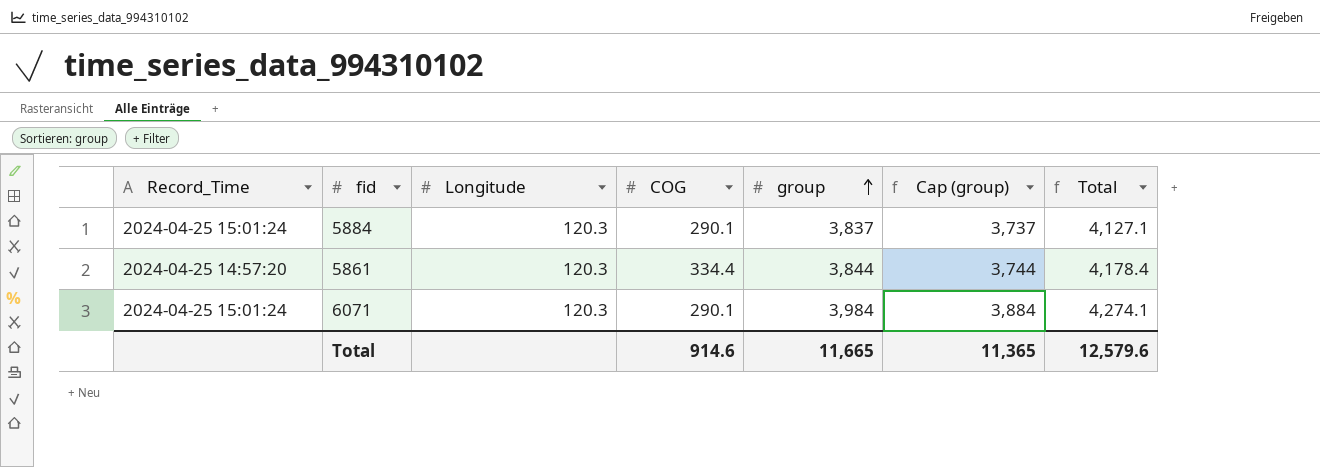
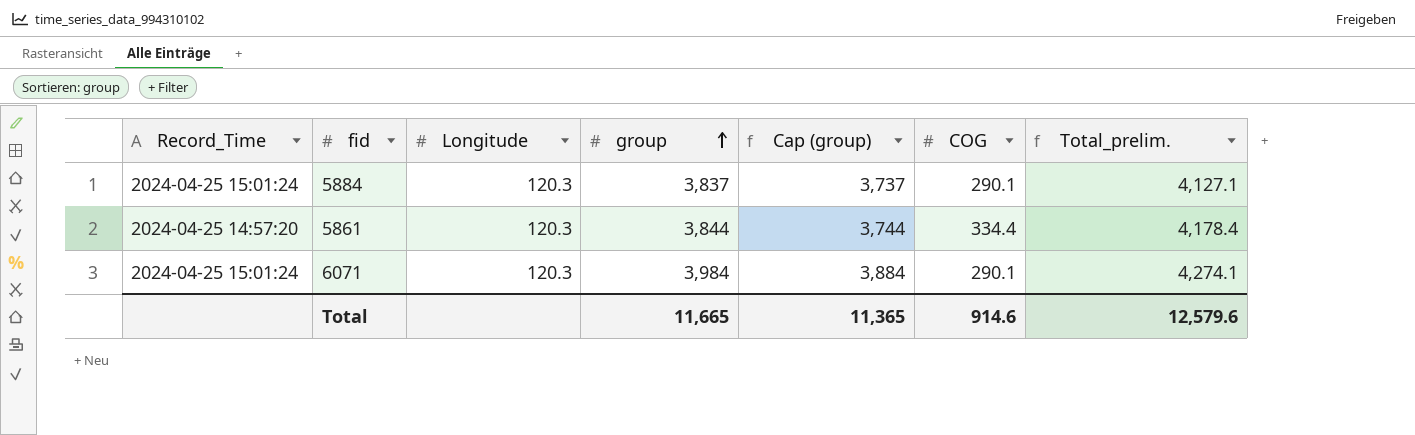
column COG | position: 4 -> 6
column name: Total -> Total_prelim.

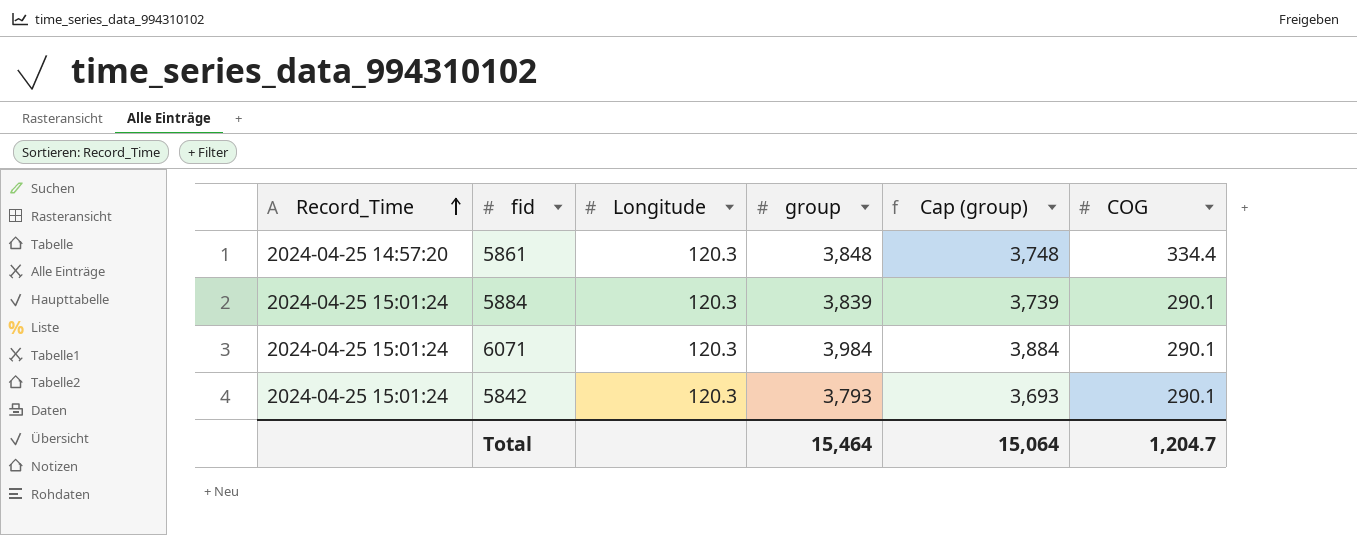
row order: group ascending -> Record_Time ascending
column Total_prelim. | formula: [group] + [COG] -> none
5861 | group: 3,844 -> 3,848
5861 | Cap (group): 3,744 -> 3,748
5884 | group: 3,837 -> 3,839
5884 | Cap (group): 3,737 -> 3,739
row 5842: none -> 2024-04-25 15:01:24 | 120.3 | 3,793 | 3,693 | 290.1
Total | group: 11,665 -> 15,464
Total | Cap (group): 11,365 -> 15,064
Total | COG: 914.6 -> 1,204.7

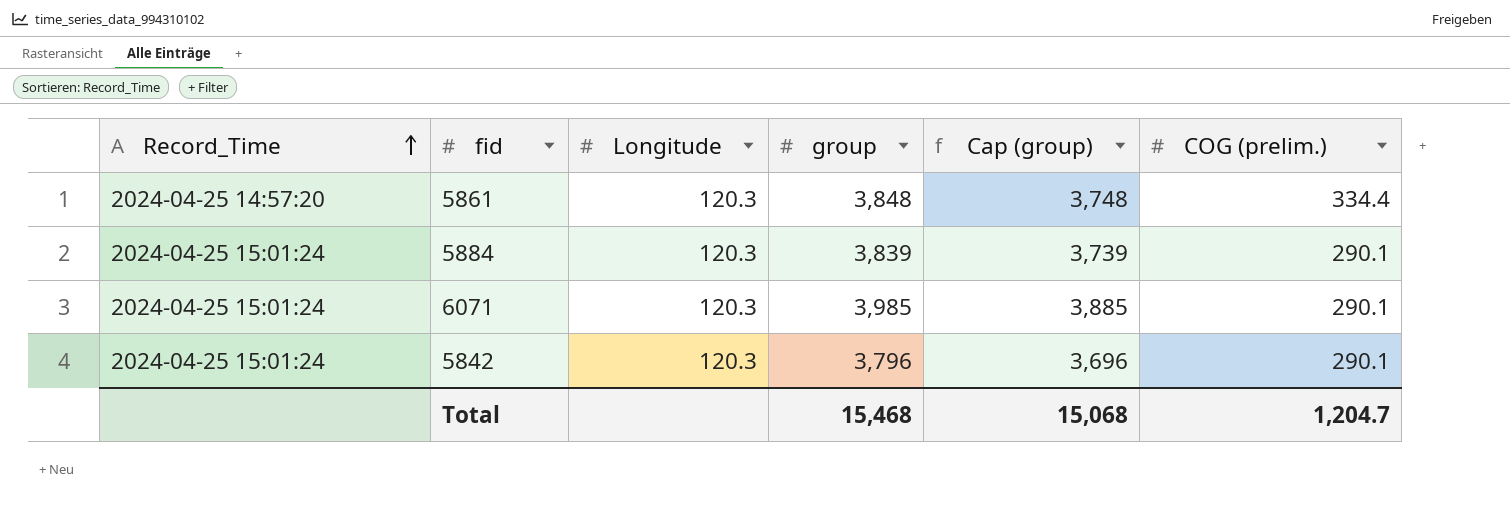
column name: COG -> COG (prelim.)
6071 | group: 3,984 -> 3,985
6071 | Cap (group): 3,884 -> 3,885
5842 | group: 3,793 -> 3,796
5842 | Cap (group): 3,693 -> 3,696
Total | group: 15,464 -> 15,468
Total | Cap (group): 15,064 -> 15,068

